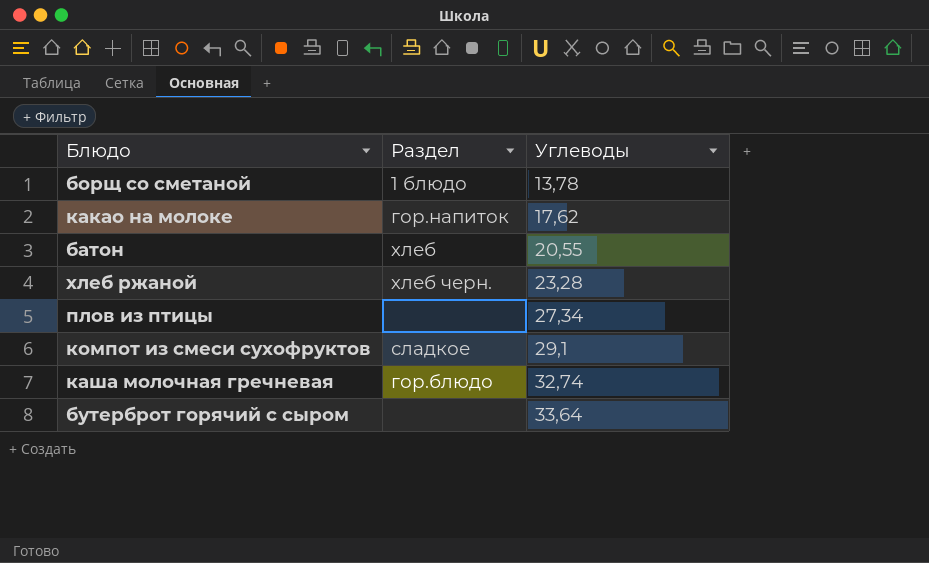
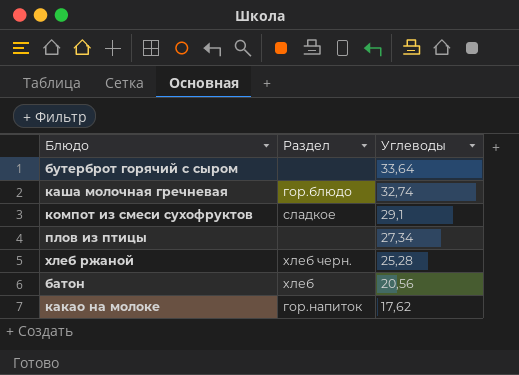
row order: Углеводы ascending -> Углеводы descending
row борщ со сметаной: 1 блюдо | 13,78 -> none
хлеб ржаной | Углеводы: 23,28 -> 25,28
батон | Углеводы: 20,55 -> 20,56

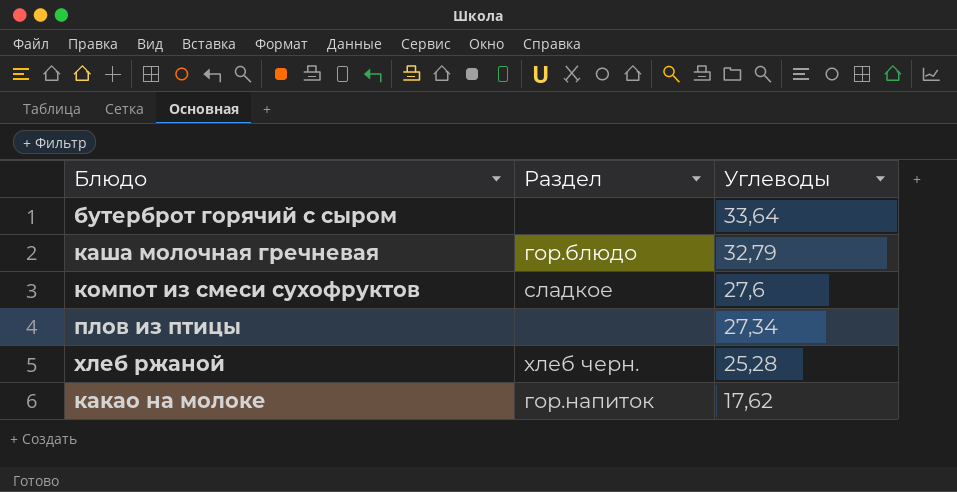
row батон: хлеб | 20,56 -> none
каша молочная гречневая | Углеводы: 32,74 -> 32,79
компот из смеси сухофруктов | Углеводы: 29,1 -> 27,6

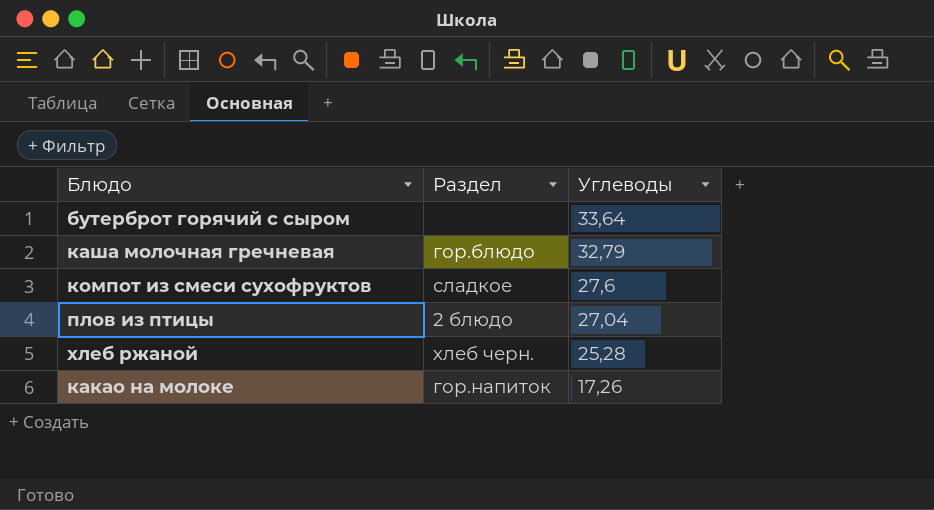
плов из птицы | Раздел: none -> 2 блюдо
плов из птицы | Углеводы: 27,34 -> 27,04
какао на молоке | Углеводы: 17,62 -> 17,26

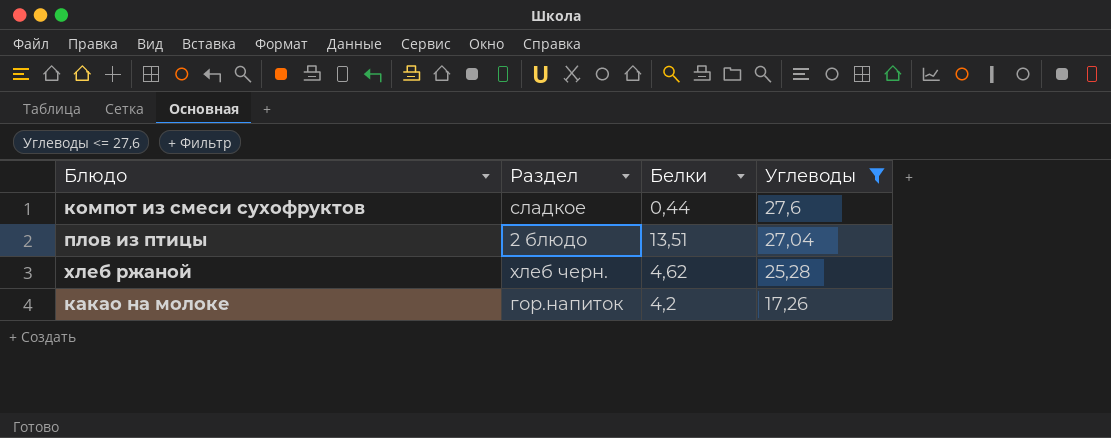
filter: none -> Углеводы <= 27,6
column Белки | position: none -> 3

